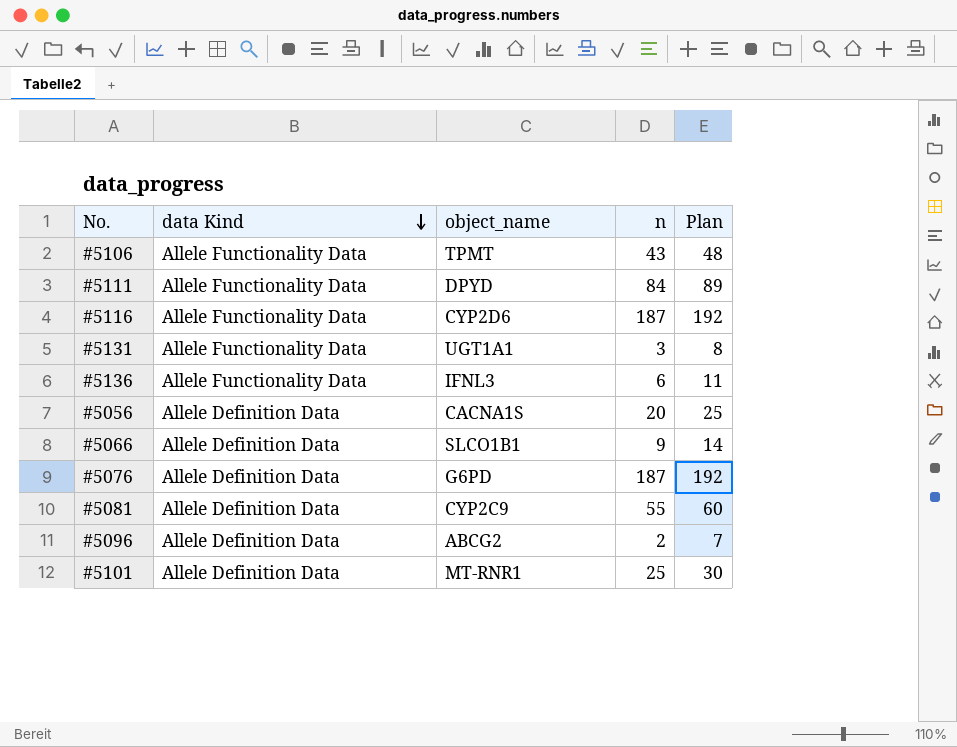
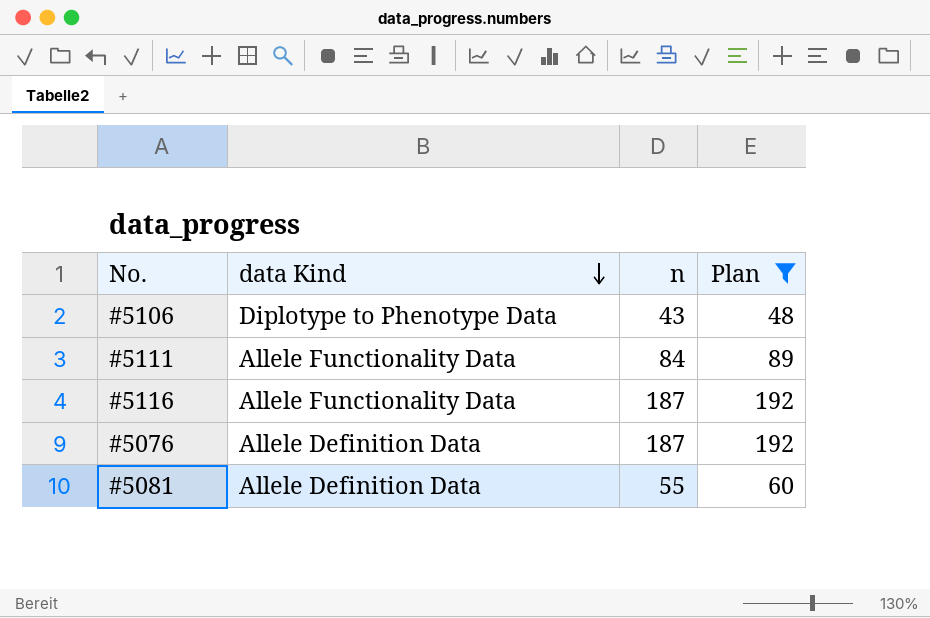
filter: none -> Plan >= 48
column object_name | position: 3 -> none
#5106 | data Kind: Allele Functionality Data -> Diplotype to Phenotype Data

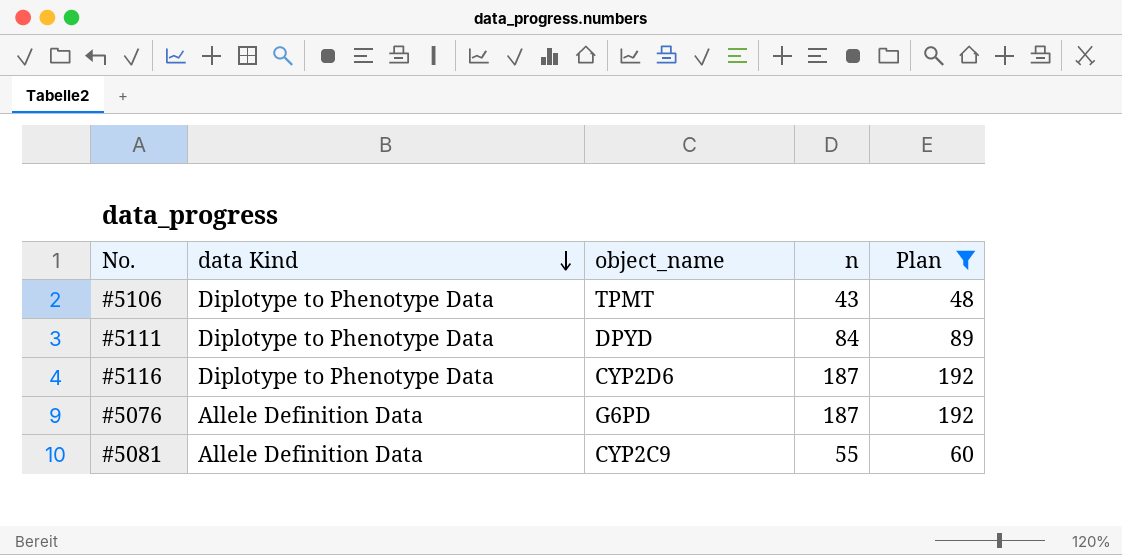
column object_name | position: none -> 3
#5111 | data Kind: Allele Functionality Data -> Diplotype to Phenotype Data
#5116 | data Kind: Allele Functionality Data -> Diplotype to Phenotype Data

